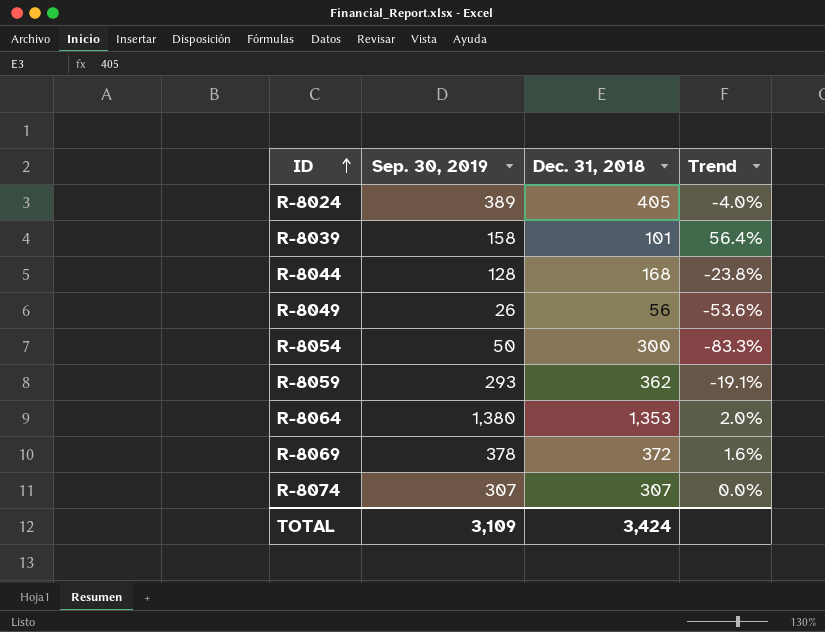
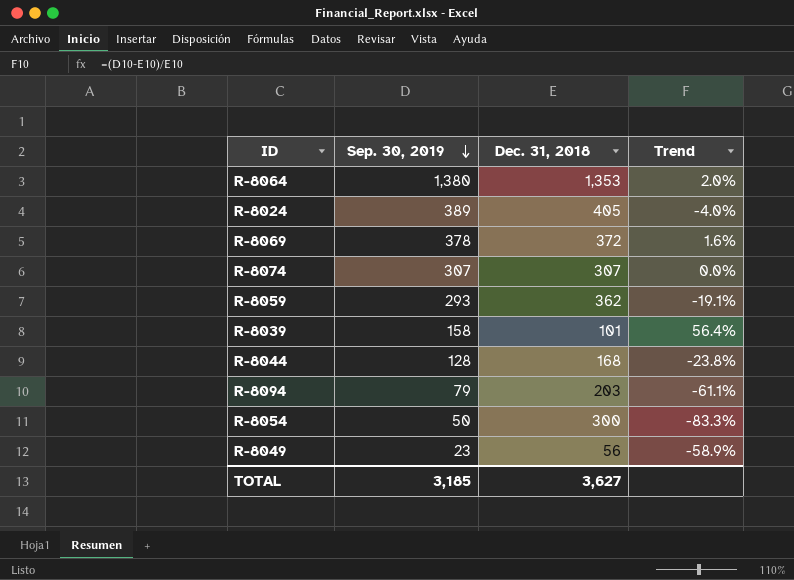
row order: ID ascending -> Sep. 30, 2019 descending
row R-8094: none -> 79 | 203 | -61.1%
R-8049 | Sep. 30, 2019: 26 -> 23
R-8049 | Trend: -53.6% -> -58.9%
TOTAL | Sep. 30, 2019: 3,109 -> 3,185
TOTAL | Dec. 31, 2018: 3,424 -> 3,627

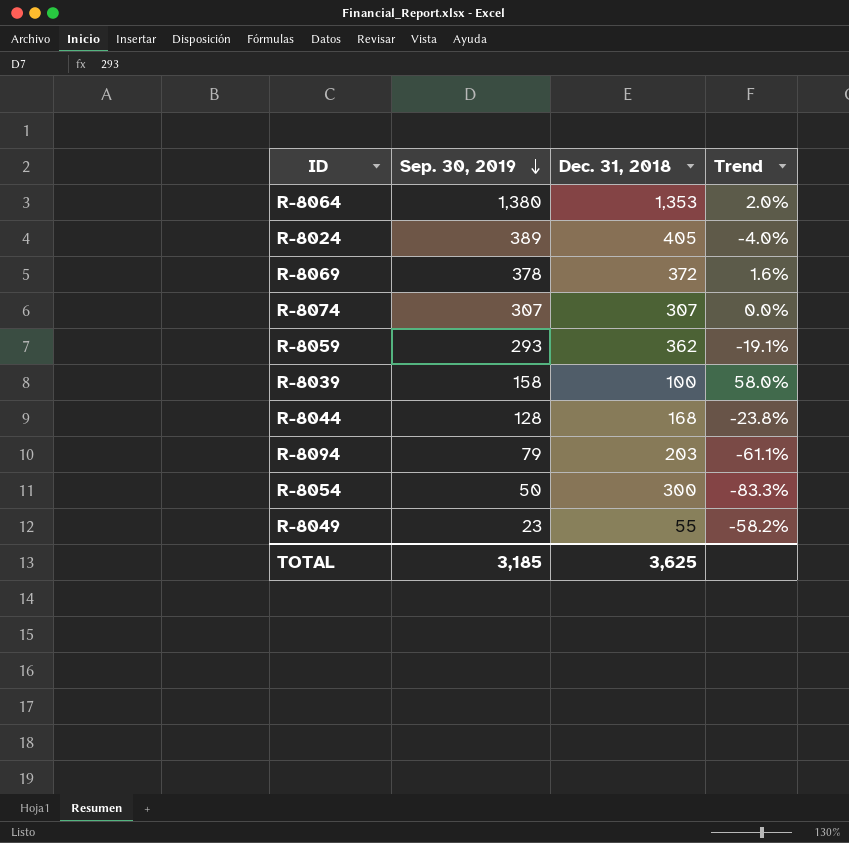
R-8039 | Dec. 31, 2018: 101 -> 100
R-8039 | Trend: 56.4% -> 58.0%
R-8049 | Dec. 31, 2018: 56 -> 55
R-8049 | Trend: -58.9% -> -58.2%
TOTAL | Dec. 31, 2018: 3,627 -> 3,625

